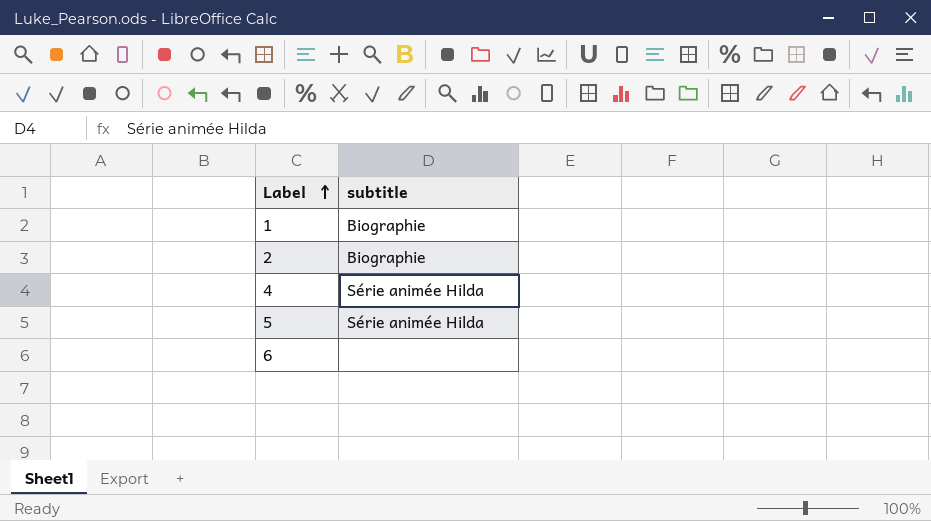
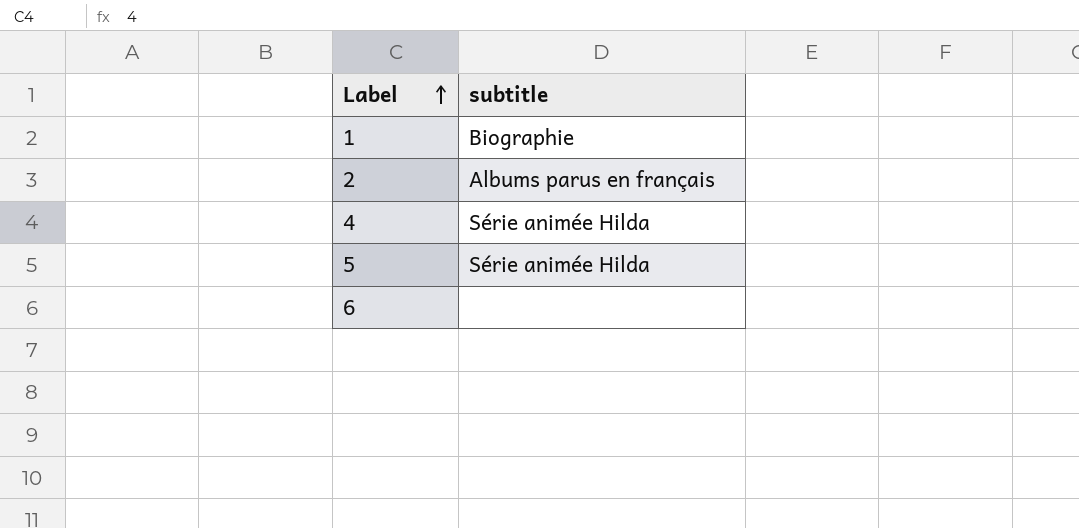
2 | subtitle: Biographie -> Albums parus en français

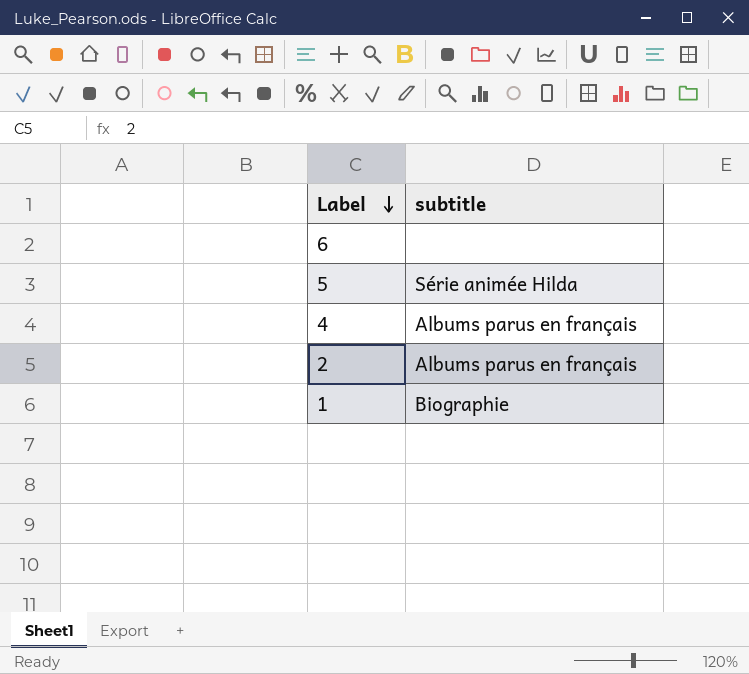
row order: Label ascending -> Label descending
4 | subtitle: Série animée Hilda -> Albums parus en français

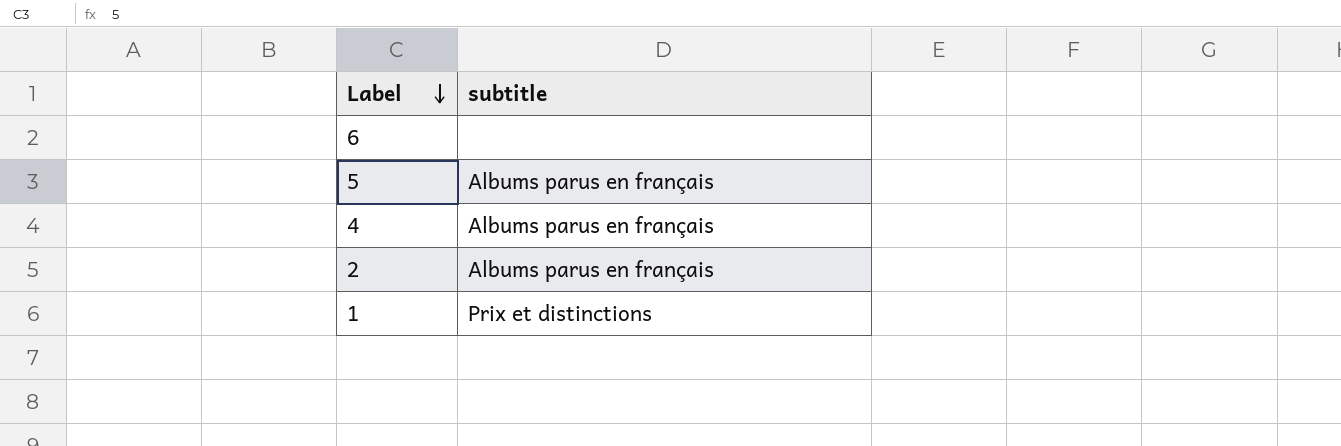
5 | subtitle: Série animée Hilda -> Albums parus en français
1 | subtitle: Biographie -> Prix et distinctions

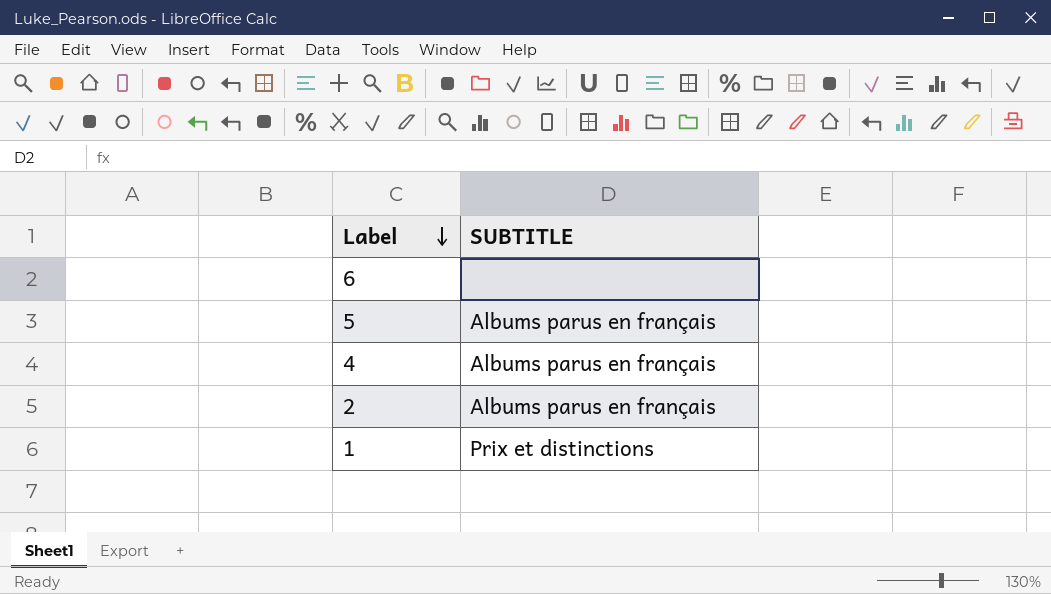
column name: subtitle -> SUBTITLE

